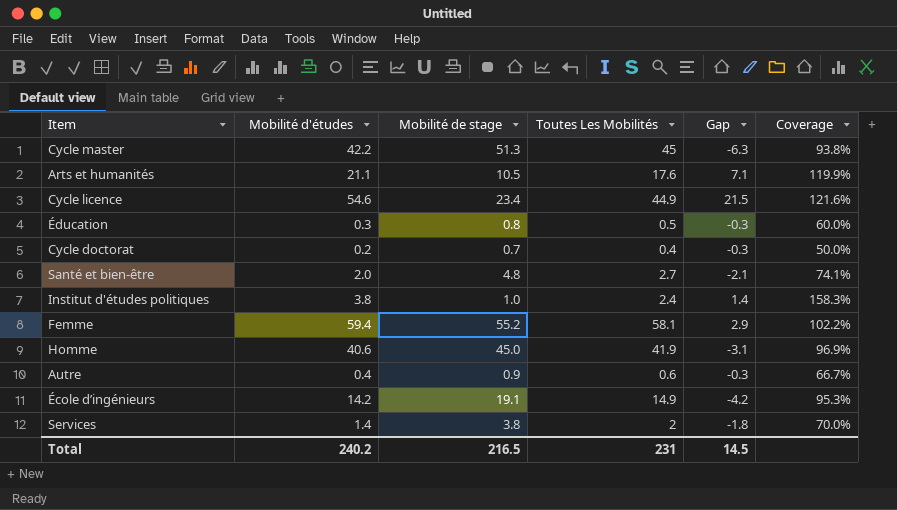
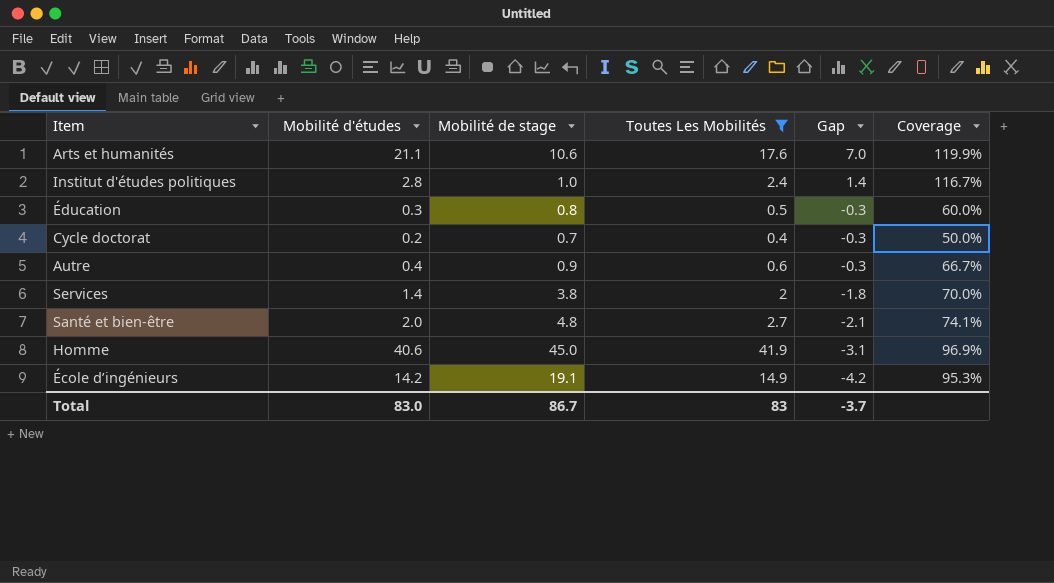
filter: none -> Toutes Les Mobilités <= 41.9
row order: none -> Gap descending
Arts et humanités | Mobilité de stage: 10.5 -> 10.6
Arts et humanités | Gap: 7.1 -> 7.0
Institut d'études politiques | Mobilité d'études: 3.8 -> 2.8
Institut d'études politiques | Coverage: 158.3% -> 116.7%
Total | Mobilité d'études: 240.2 -> 83.0
Total | Mobilité de stage: 216.5 -> 86.7
Total | Toutes Les Mobilités: 231 -> 83
Total | Gap: 14.5 -> -3.7

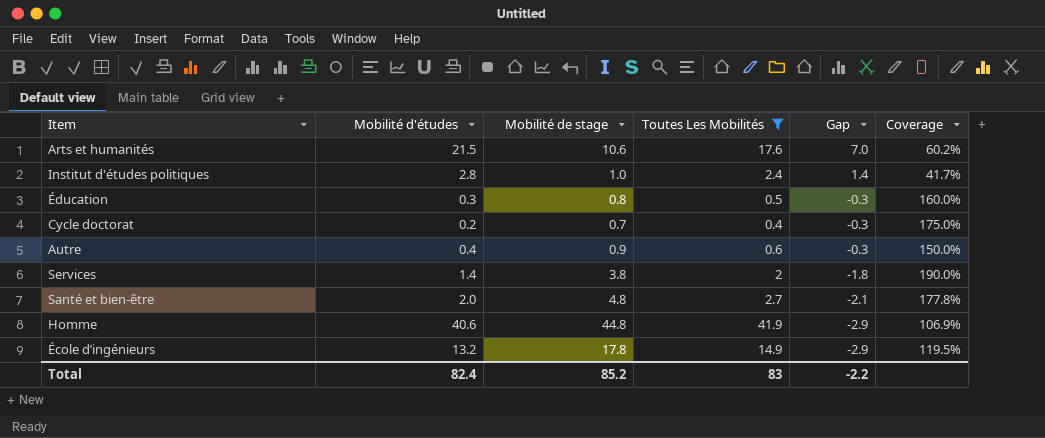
column Coverage | formula: [Mobilité d'études] / [Toutes Les Mobilités] -> [Mobilité de stage] / [Toutes Les Mobilités]
Arts et humanités | Mobilité d'études: 21.1 -> 21.5
Homme | Mobilité de stage: 45.0 -> 44.8
Homme | Gap: -3.1 -> -2.9
École d’ingénieurs | Mobilité d'études: 14.2 -> 13.2
École d’ingénieurs | Mobilité de stage: 19.1 -> 17.8
École d’ingénieurs | Gap: -4.2 -> -2.9
Total | Mobilité d'études: 83.0 -> 82.4
Total | Mobilité de stage: 86.7 -> 85.2
Total | Gap: -3.7 -> -2.2

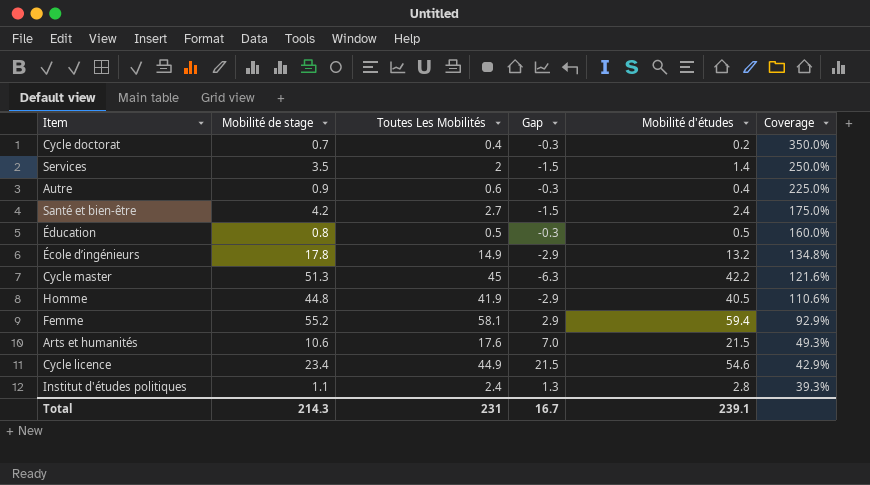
filter: Toutes Les Mobilités <= 41.9 -> none
row order: Gap descending -> Coverage descending
column Mobilité d'études | position: 2 -> 5
column Coverage | formula: [Mobilité de stage] / [Toutes Les Mobilités] -> [Mobilité de stage] / [Mobilité d'études]
Services | Mobilité de stage: 3.8 -> 3.5
Services | Gap: -1.8 -> -1.5
Santé et bien-être | Mobilité de stage: 4.8 -> 4.2
Santé et bien-être | Gap: -2.1 -> -1.5
Santé et bien-être | Mobilité d'études: 2.0 -> 2.4
Éducation | Mobilité d'études: 0.3 -> 0.5
Homme | Mobilité d'études: 40.6 -> 40.5
Institut d'études politiques | Mobilité de stage: 1.0 -> 1.1
Institut d'études politiques | Gap: 1.4 -> 1.3
Total | Mobilité de stage: 85.2 -> 214.3
Total | Toutes Les Mobilités: 83 -> 231
Total | Gap: -2.2 -> 16.7
Total | Mobilité d'études: 82.4 -> 239.1

